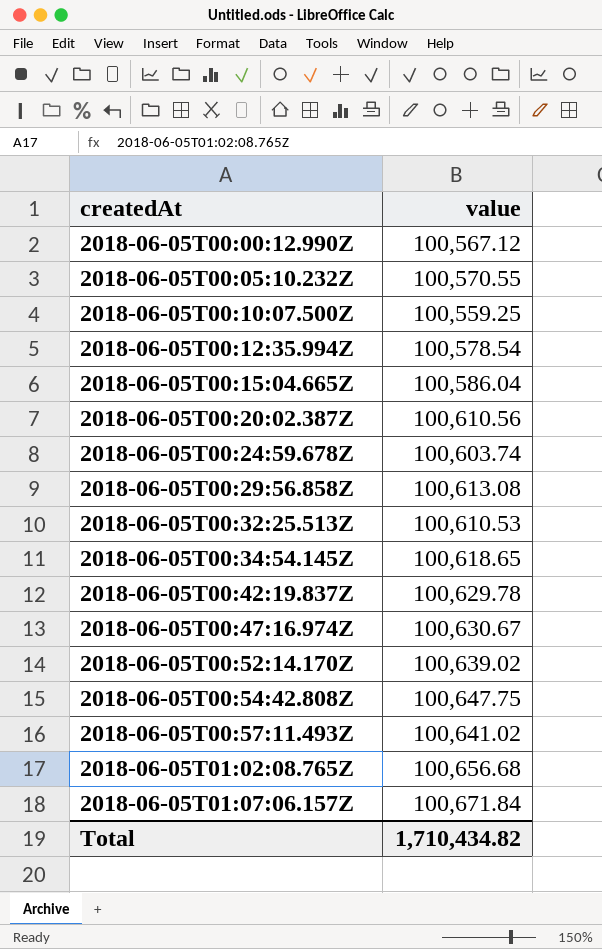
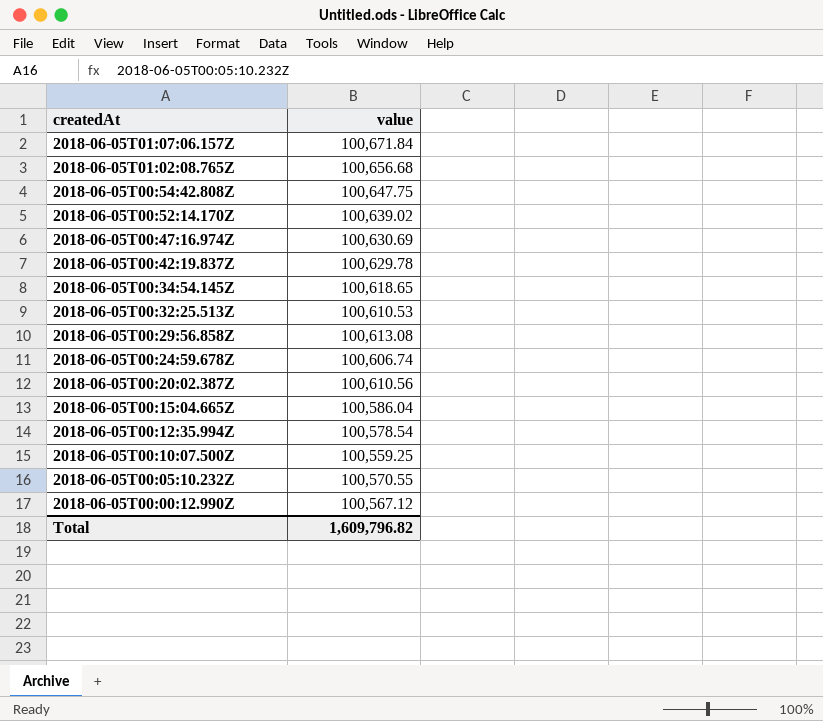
row order: createdAt ascending -> createdAt descending
row 2018-06-05T00:57:11.493Z: 100,641.02 -> none
2018-06-05T00:47:16.974Z | value: 100,630.67 -> 100,630.69
2018-06-05T00:24:59.678Z | value: 100,603.74 -> 100,606.74
Total | value: 1,710,434.82 -> 1,609,796.82

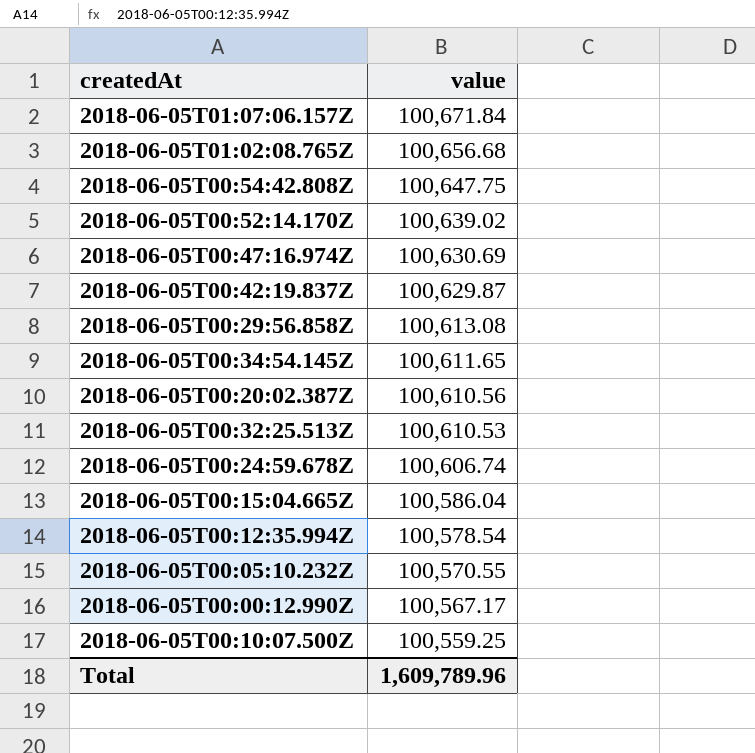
row order: createdAt descending -> value descending
2018-06-05T00:42:19.837Z | value: 100,629.78 -> 100,629.87
2018-06-05T00:34:54.145Z | value: 100,618.65 -> 100,611.65
2018-06-05T00:00:12.990Z | value: 100,567.12 -> 100,567.17
Total | value: 1,609,796.82 -> 1,609,789.96

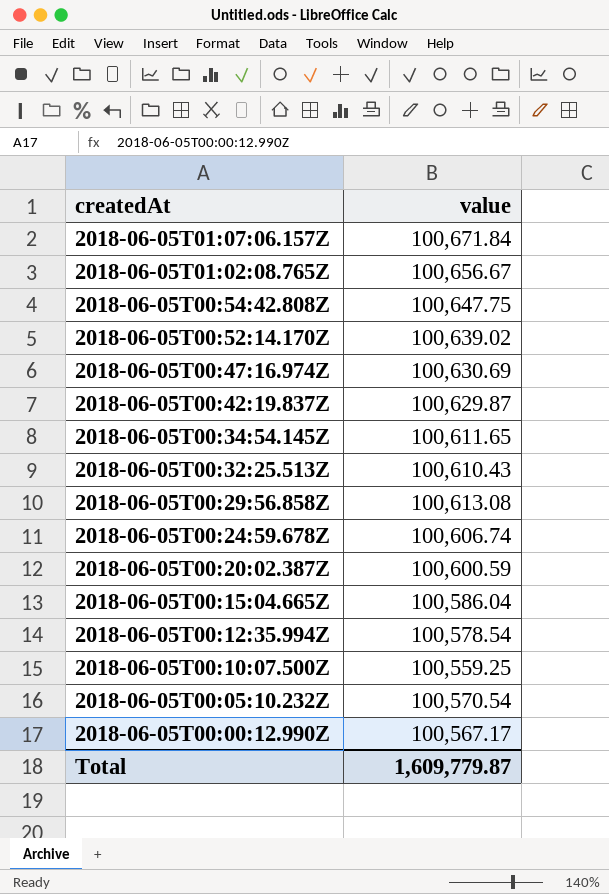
row order: value descending -> createdAt descending
2018-06-05T01:02:08.765Z | value: 100,656.68 -> 100,656.67
2018-06-05T00:32:25.513Z | value: 100,610.53 -> 100,610.43
2018-06-05T00:20:02.387Z | value: 100,610.56 -> 100,600.59
2018-06-05T00:05:10.232Z | value: 100,570.55 -> 100,570.54
Total | value: 1,609,789.96 -> 1,609,779.87

